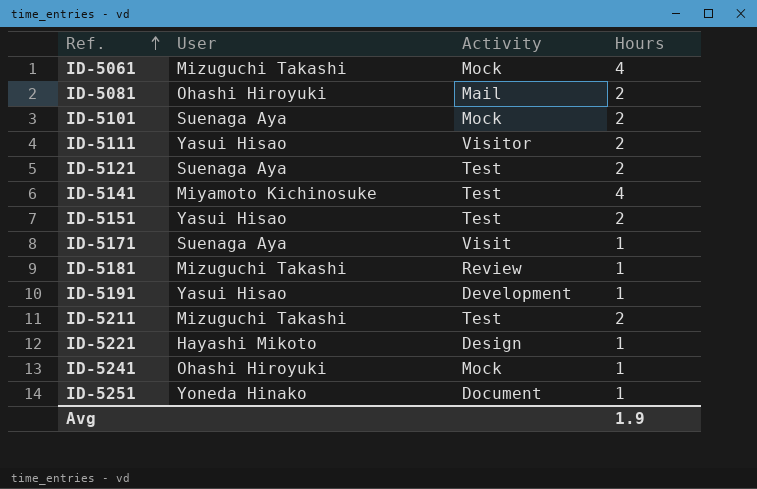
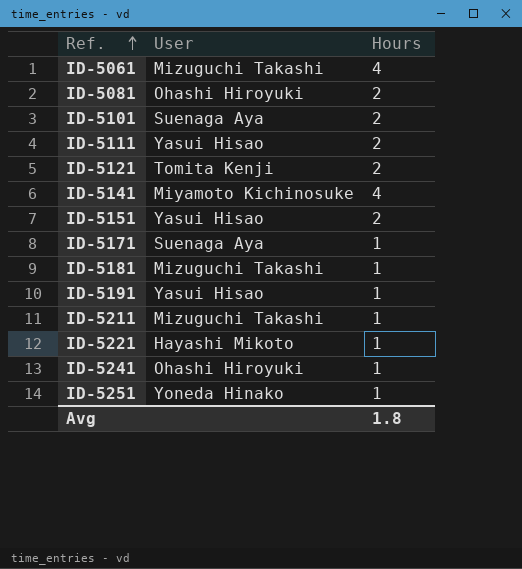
column Activity | position: 3 -> none
ID-5121 | User: Suenaga Aya -> Tomita Kenji
ID-5211 | Hours: 2 -> 1
Avg | Hours: 1.9 -> 1.8

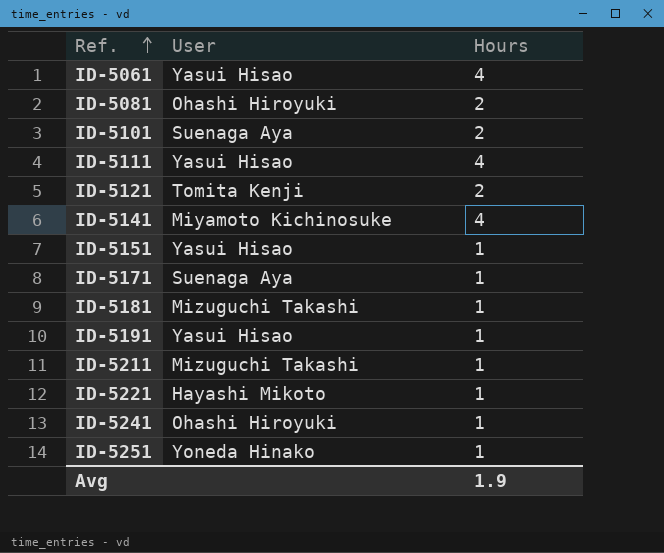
ID-5061 | User: Mizuguchi Takashi -> Yasui Hisao
ID-5111 | Hours: 2 -> 4
ID-5151 | Hours: 2 -> 1
Avg | Hours: 1.8 -> 1.9

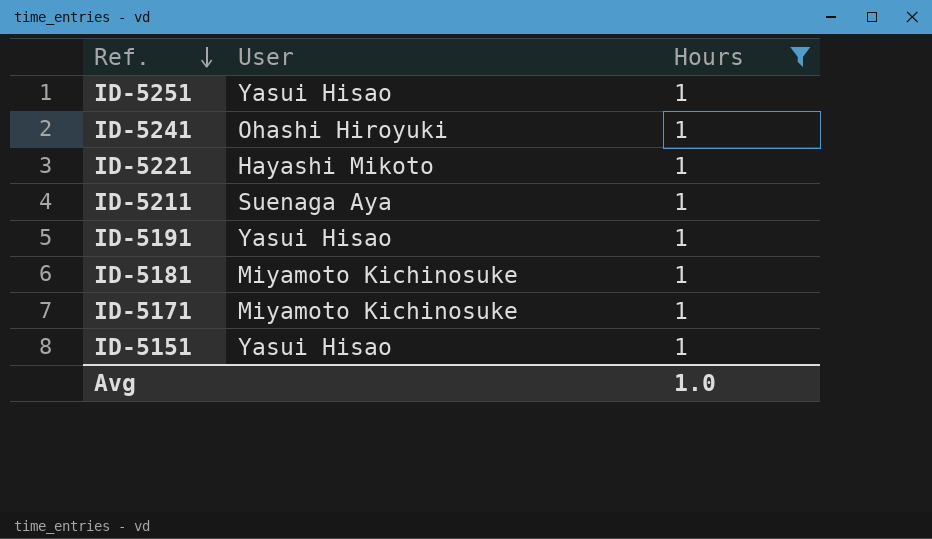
filter: none -> Hours = 1
row order: Ref. ascending -> Ref. descending
ID-5251 | User: Yoneda Hinako -> Yasui Hisao
ID-5211 | User: Mizuguchi Takashi -> Suenaga Aya
ID-5181 | User: Mizuguchi Takashi -> Miyamoto Kichinosuke
ID-5171 | User: Suenaga Aya -> Miyamoto Kichinosuke
Avg | Hours: 1.9 -> 1.0

